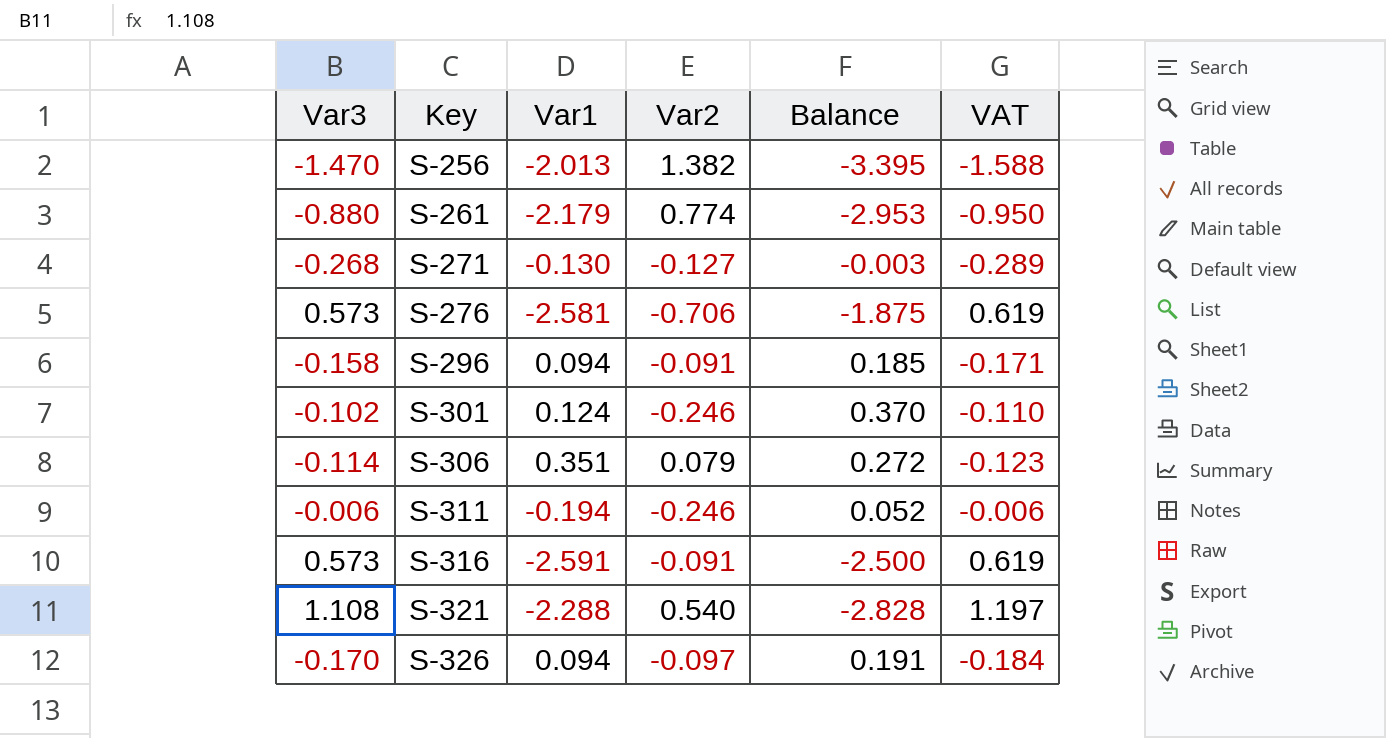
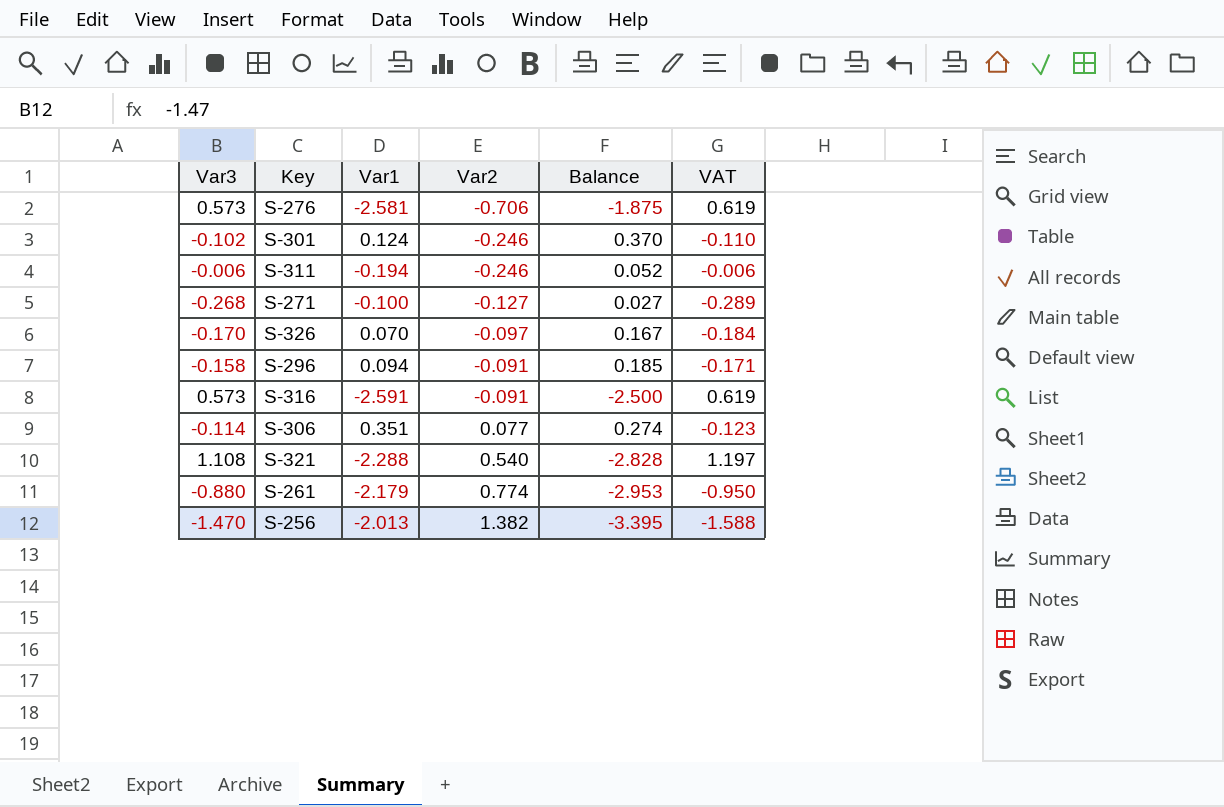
row order: Key ascending -> Var2 ascending
S-271 | Var1: -0.130 -> -0.100
S-271 | Balance: -0.003 -> 0.027
S-326 | Var1: 0.094 -> 0.070
S-326 | Balance: 0.191 -> 0.167
S-306 | Var2: 0.079 -> 0.077
S-306 | Balance: 0.272 -> 0.274

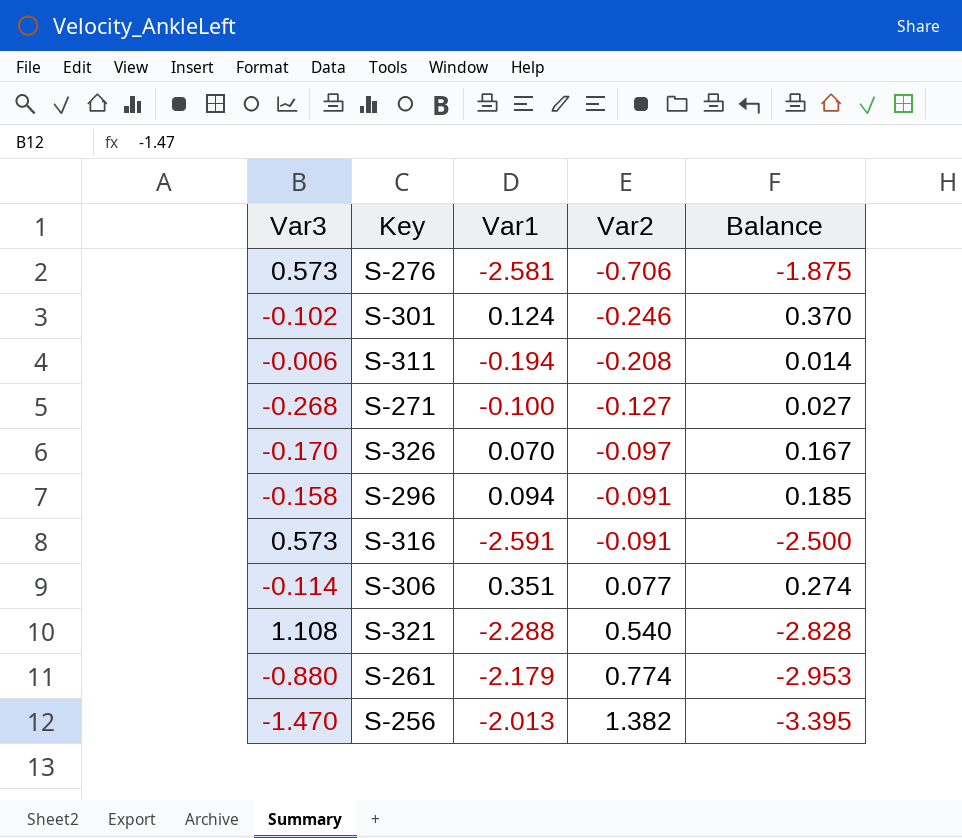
column VAT | formula: [Var3] * 1.08 -> none
S-311 | Var2: -0.246 -> -0.208
S-311 | Balance: 0.052 -> 0.014

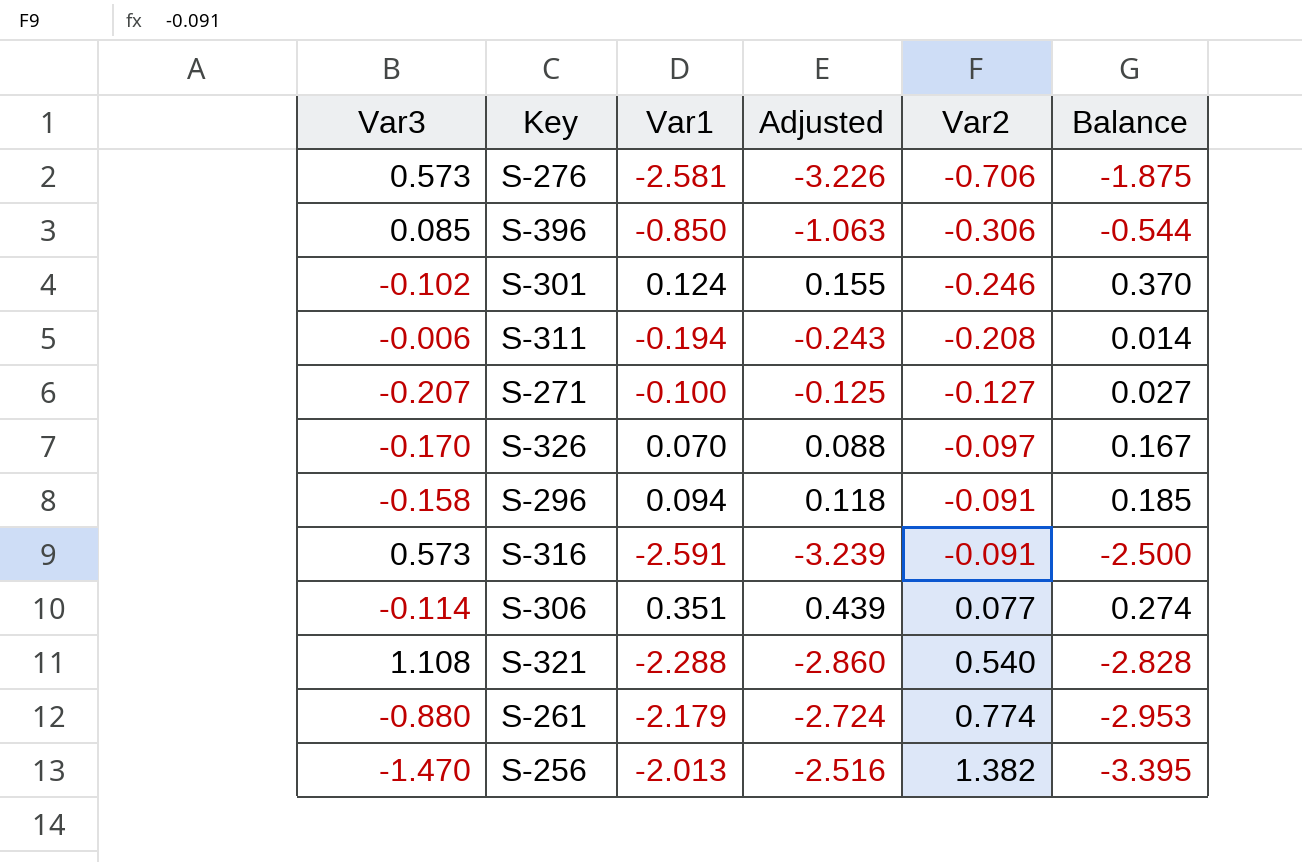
column Adjusted | formula: none -> [Var1] * 1.25
row S-396: none -> 0.085 | -0.850 | -1.063 | -0.306 | -0.544
S-271 | Var3: -0.268 -> -0.207

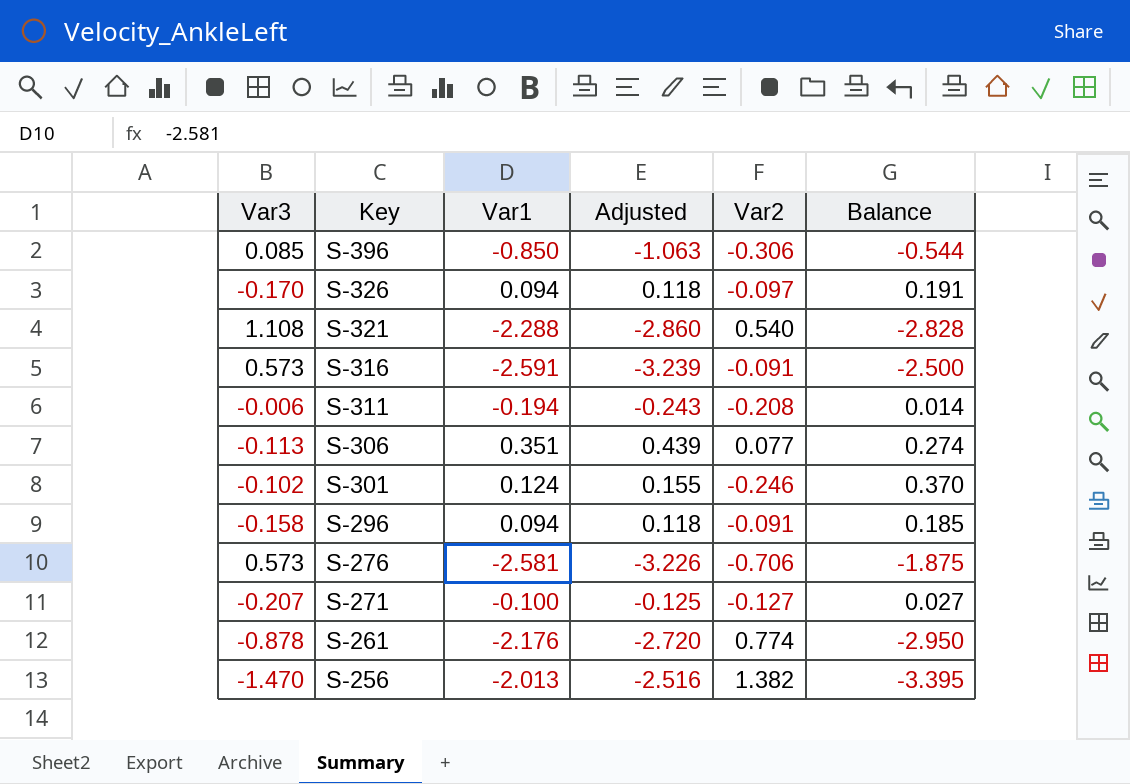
row order: Var2 ascending -> Key descending
S-326 | Var1: 0.070 -> 0.094
S-326 | Adjusted: 0.088 -> 0.118
S-326 | Balance: 0.167 -> 0.191
S-306 | Var3: -0.114 -> -0.113
S-261 | Var3: -0.880 -> -0.878
S-261 | Var1: -2.179 -> -2.176
S-261 | Adjusted: -2.724 -> -2.720
S-261 | Balance: -2.953 -> -2.950

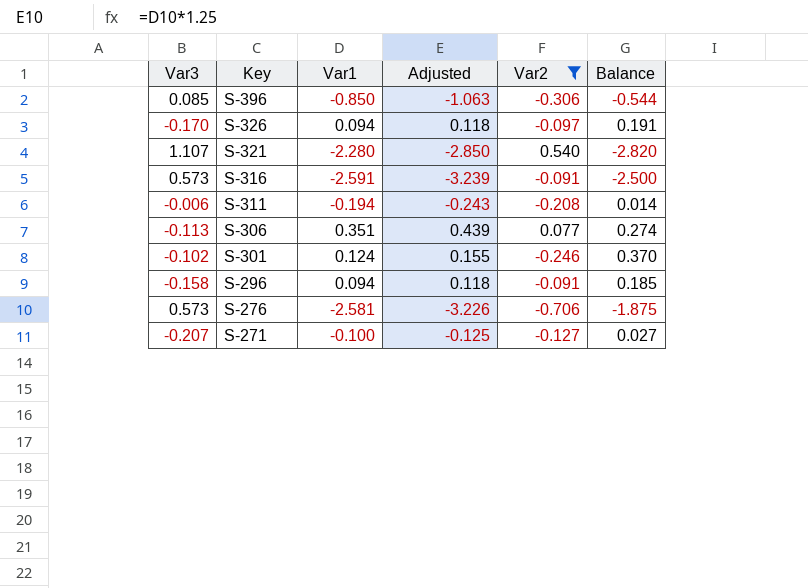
filter: none -> Var2 <= 0.540
S-321 | Var3: 1.108 -> 1.107
S-321 | Var1: -2.288 -> -2.280
S-321 | Adjusted: -2.860 -> -2.850
S-321 | Balance: -2.828 -> -2.820

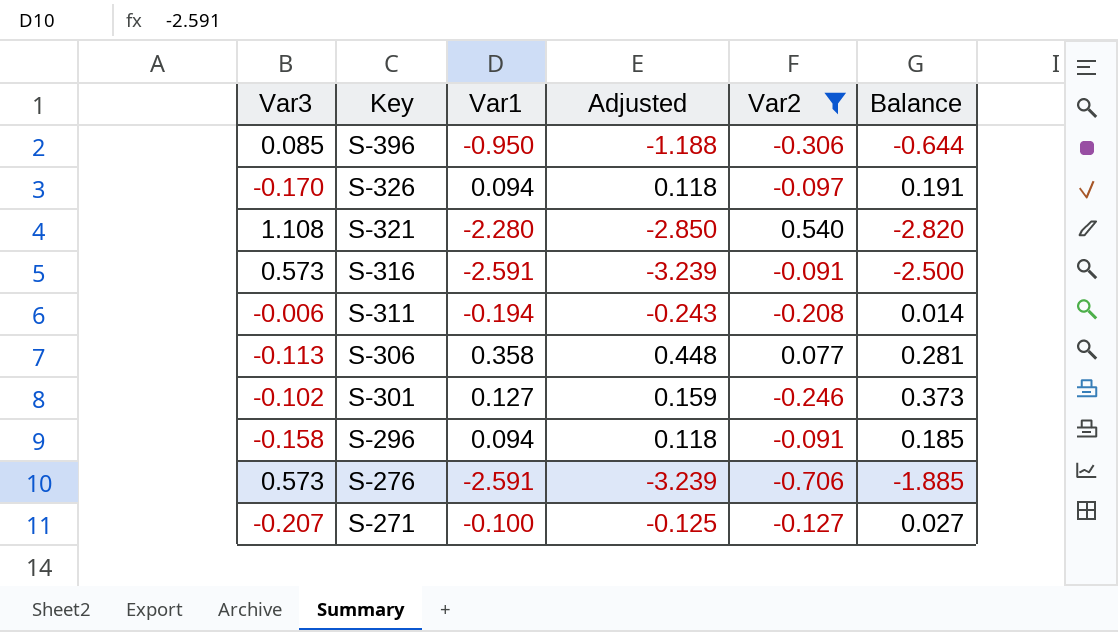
S-396 | Var1: -0.850 -> -0.950
S-396 | Adjusted: -1.063 -> -1.188
S-396 | Balance: -0.544 -> -0.644
S-321 | Var3: 1.107 -> 1.108
S-306 | Var1: 0.351 -> 0.358
S-306 | Adjusted: 0.439 -> 0.448
S-306 | Balance: 0.274 -> 0.281
S-301 | Var1: 0.124 -> 0.127
S-301 | Adjusted: 0.155 -> 0.159
S-301 | Balance: 0.370 -> 0.373
S-276 | Var1: -2.581 -> -2.591
S-276 | Adjusted: -3.226 -> -3.239
S-276 | Balance: -1.875 -> -1.885

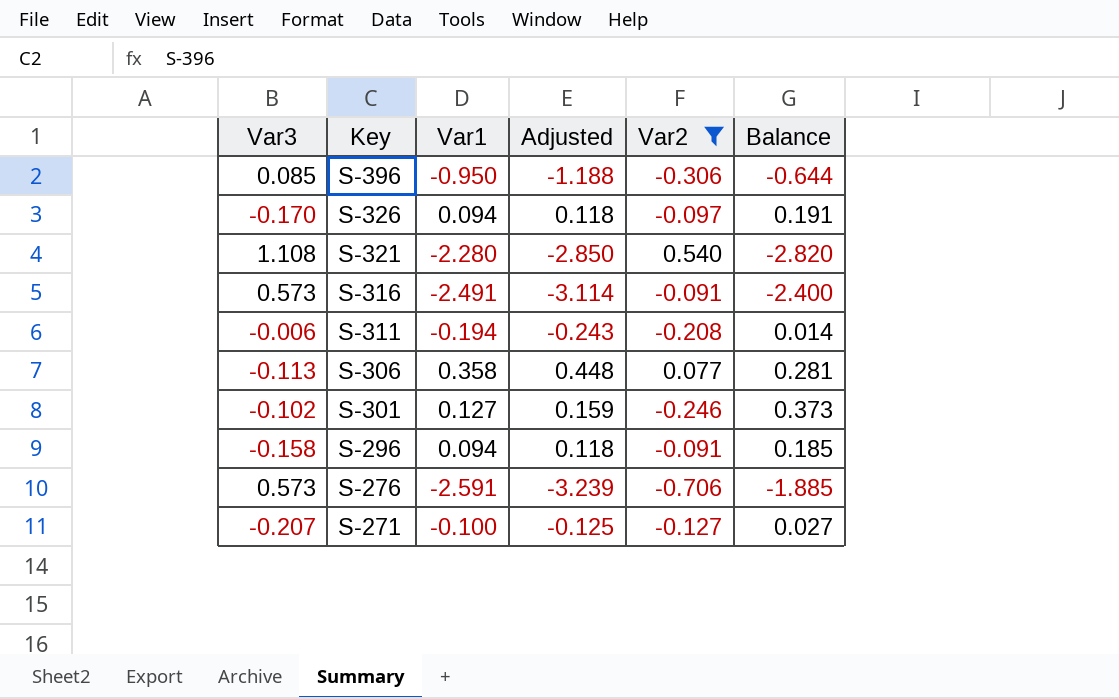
S-316 | Var1: -2.591 -> -2.491
S-316 | Adjusted: -3.239 -> -3.114
S-316 | Balance: -2.500 -> -2.400

